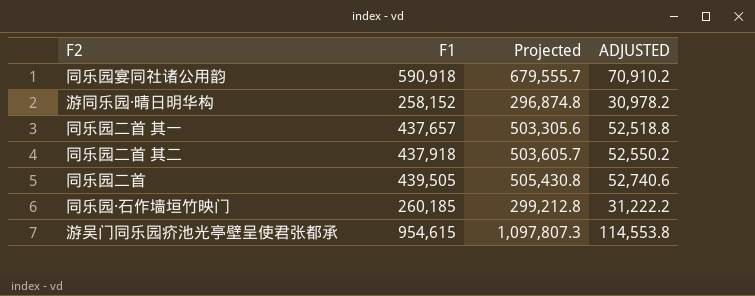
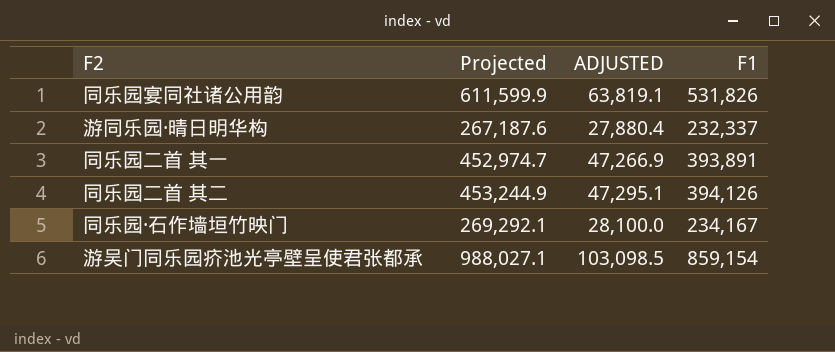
column F1 | position: 2 -> 4
row 同乐园二首: 439,505 | 505,430.8 | 52,740.6 -> none
同乐园宴同社诸公用韵 | Projected: 679,555.7 -> 611,599.9
同乐园宴同社诸公用韵 | ADJUSTED: 70,910.2 -> 63,819.1
同乐园宴同社诸公用韵 | F1: 590,918 -> 531,826
游同乐园·晴日明华构 | Projected: 296,874.8 -> 267,187.6
游同乐园·晴日明华构 | ADJUSTED: 30,978.2 -> 27,880.4
游同乐园·晴日明华构 | F1: 258,152 -> 232,337
同乐园二首 其一 | Projected: 503,305.6 -> 452,974.7
同乐园二首 其一 | ADJUSTED: 52,518.8 -> 47,266.9
同乐园二首 其一 | F1: 437,657 -> 393,891
同乐园二首 其二 | Projected: 503,605.7 -> 453,244.9
同乐园二首 其二 | ADJUSTED: 52,550.2 -> 47,295.1
同乐园二首 其二 | F1: 437,918 -> 394,126
同乐园·石作墙垣竹映门 | Projected: 299,212.8 -> 269,292.1
同乐园·石作墙垣竹映门 | ADJUSTED: 31,222.2 -> 28,100.0
同乐园·石作墙垣竹映门 | F1: 260,185 -> 234,167
游吴门同乐园疥池光亭壁呈使君张都承 | Projected: 1,097,807.3 -> 988,027.1
游吴门同乐园疥池光亭壁呈使君张都承 | ADJUSTED: 114,553.8 -> 103,098.5
游吴门同乐园疥池光亭壁呈使君张都承 | F1: 954,615 -> 859,154

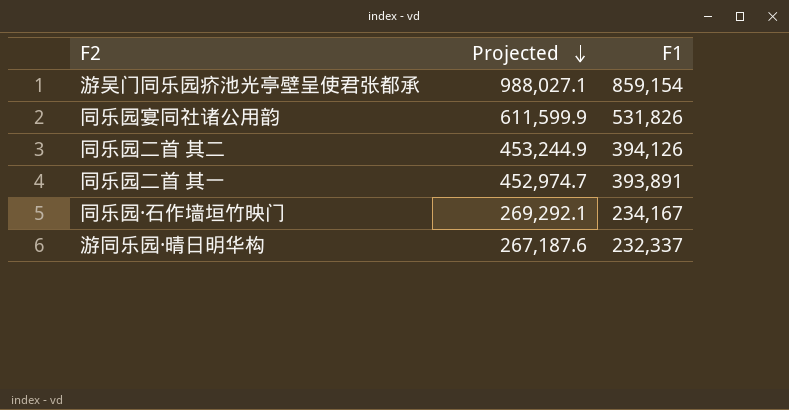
row order: none -> Projected descending
column ADJUSTED | formula: [F1] * 0.12 -> none

